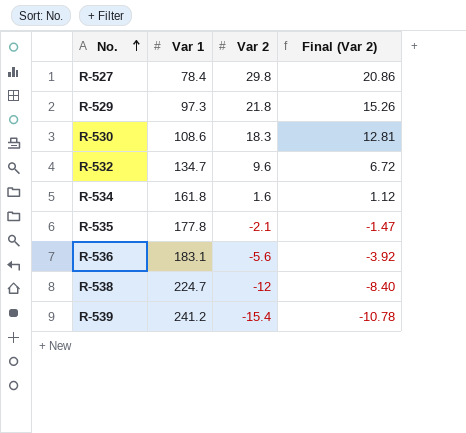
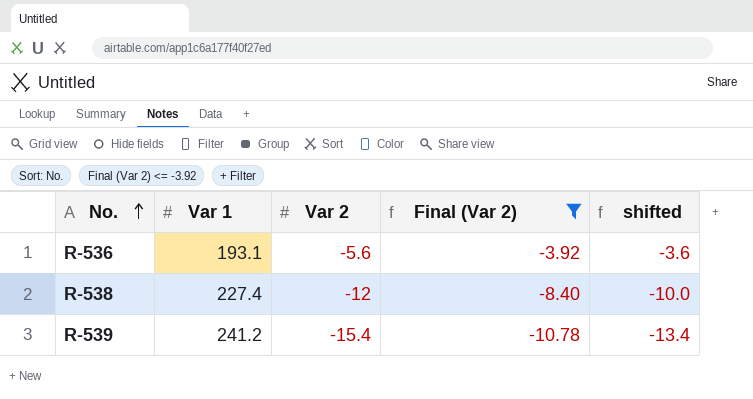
filter: none -> Final (Var 2) <= -3.92
column shifted | formula: none -> [Var 2] + 2
R-536 | Var 1: 183.1 -> 193.1
R-538 | Var 1: 224.7 -> 227.4

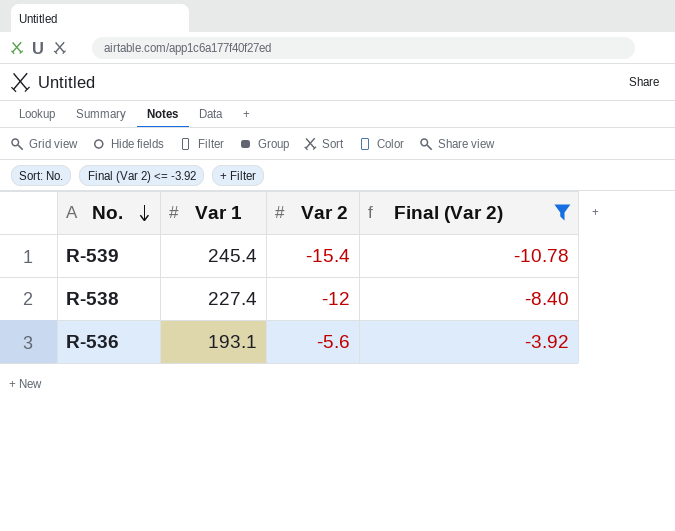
row order: No. ascending -> No. descending
column shifted | formula: [Var 2] + 2 -> none
R-539 | Var 1: 241.2 -> 245.4

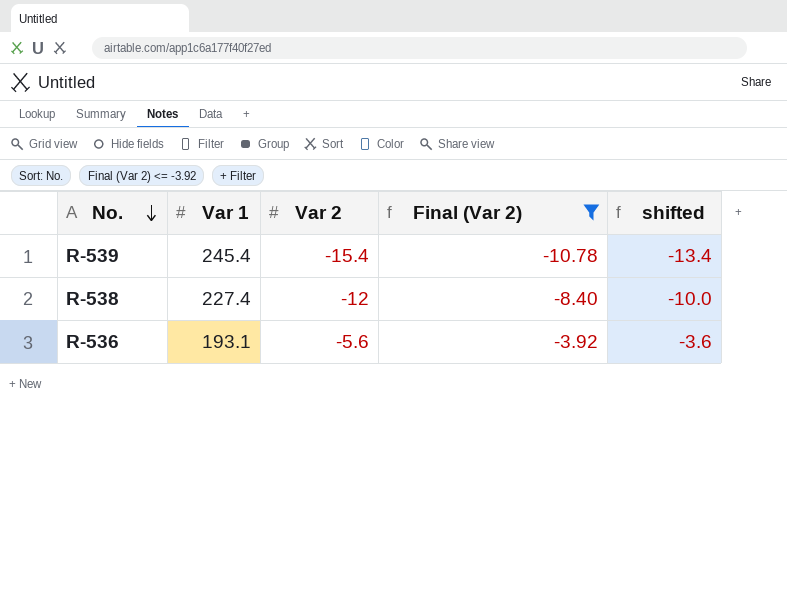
column shifted | formula: none -> [Var 2] + 2

